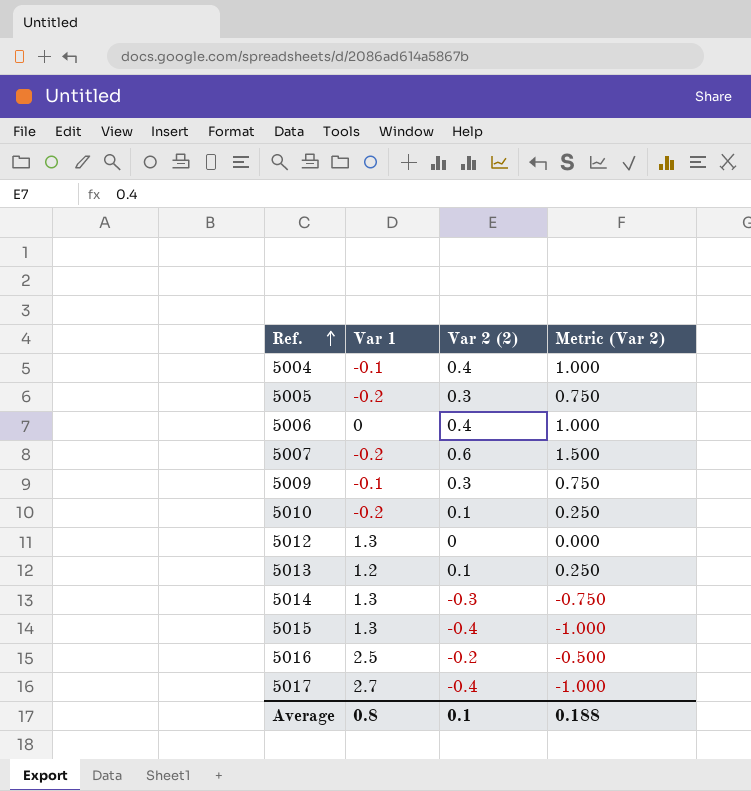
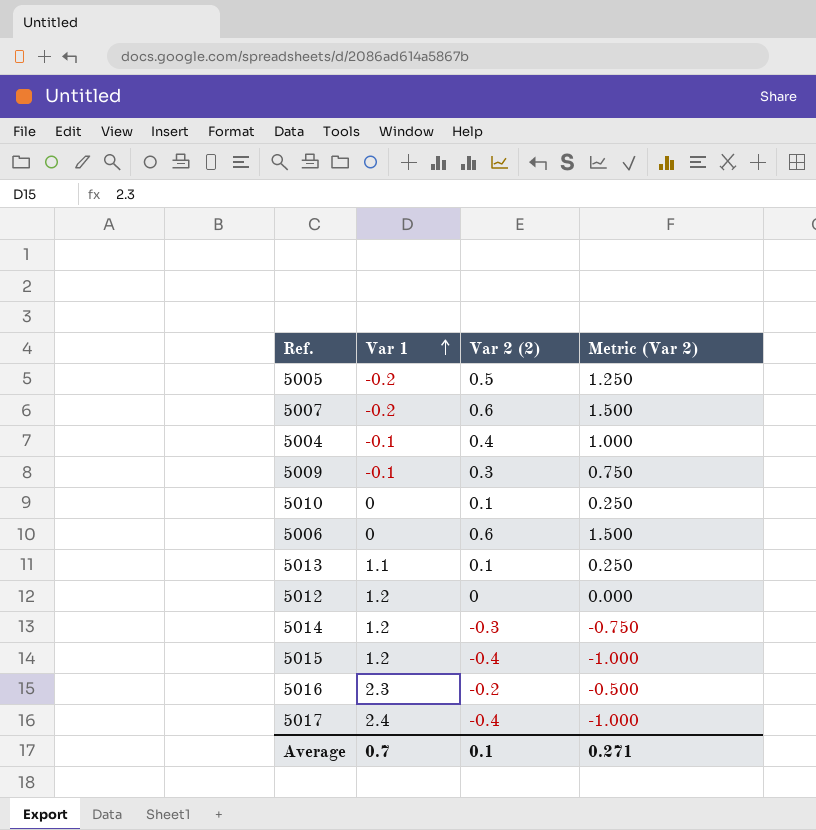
row order: Ref. ascending -> Var 1 ascending
5005 | Var 2 (2): 0.3 -> 0.5
5005 | Metric (Var 2): 0.750 -> 1.250
5010 | Var 1: -0.2 -> 0
5006 | Var 2 (2): 0.4 -> 0.6
5006 | Metric (Var 2): 1.000 -> 1.500
5013 | Var 1: 1.2 -> 1.1
5012 | Var 1: 1.3 -> 1.2
5014 | Var 1: 1.3 -> 1.2
5015 | Var 1: 1.3 -> 1.2
5016 | Var 1: 2.5 -> 2.3
5017 | Var 1: 2.7 -> 2.4
Average | Var 1: 0.8 -> 0.7
Average | Metric (Var 2): 0.188 -> 0.271

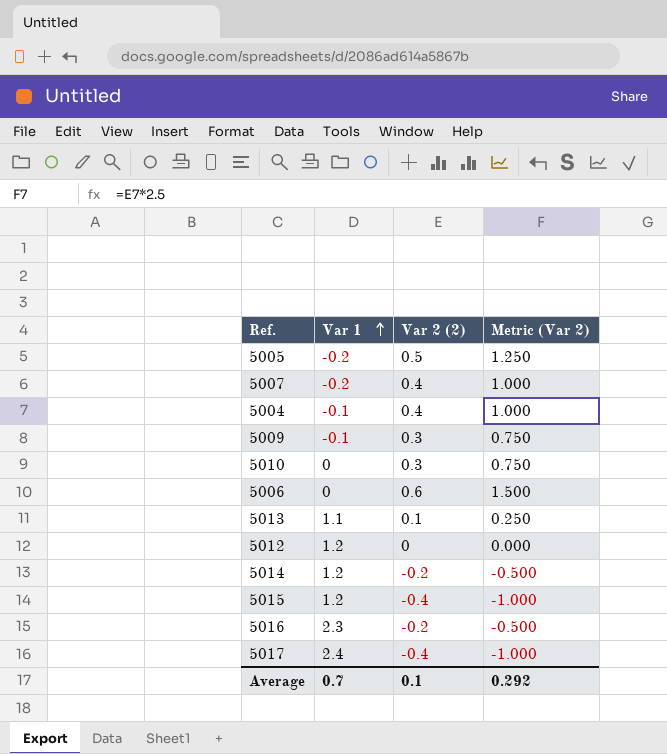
5007 | Var 2 (2): 0.6 -> 0.4
5007 | Metric (Var 2): 1.500 -> 1.000
5010 | Var 2 (2): 0.1 -> 0.3
5010 | Metric (Var 2): 0.250 -> 0.750
5014 | Var 2 (2): -0.3 -> -0.2
5014 | Metric (Var 2): -0.750 -> -0.500
Average | Metric (Var 2): 0.271 -> 0.292

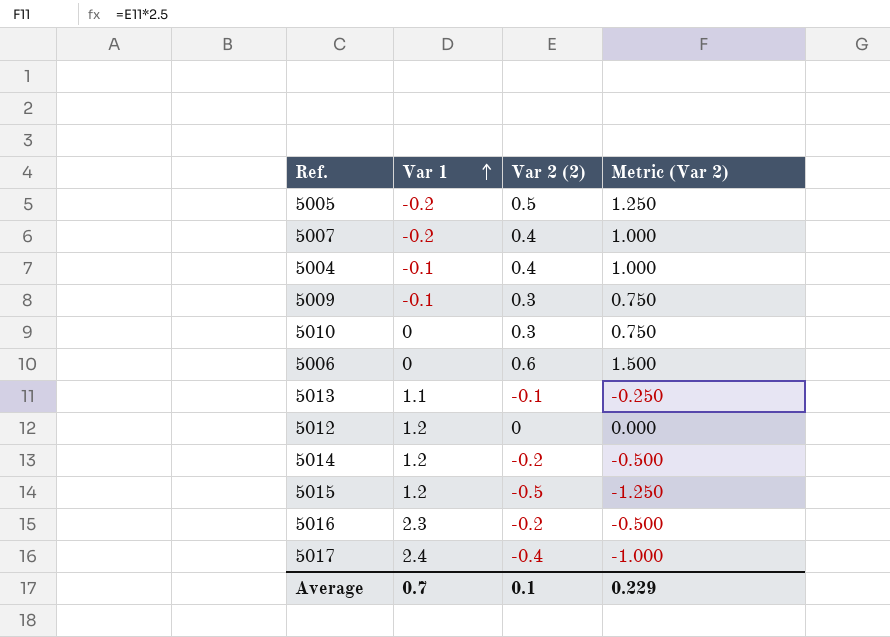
5013 | Var 2 (2): 0.1 -> -0.1
5013 | Metric (Var 2): 0.250 -> -0.250
5015 | Var 2 (2): -0.4 -> -0.5
5015 | Metric (Var 2): -1.000 -> -1.250
Average | Metric (Var 2): 0.292 -> 0.229

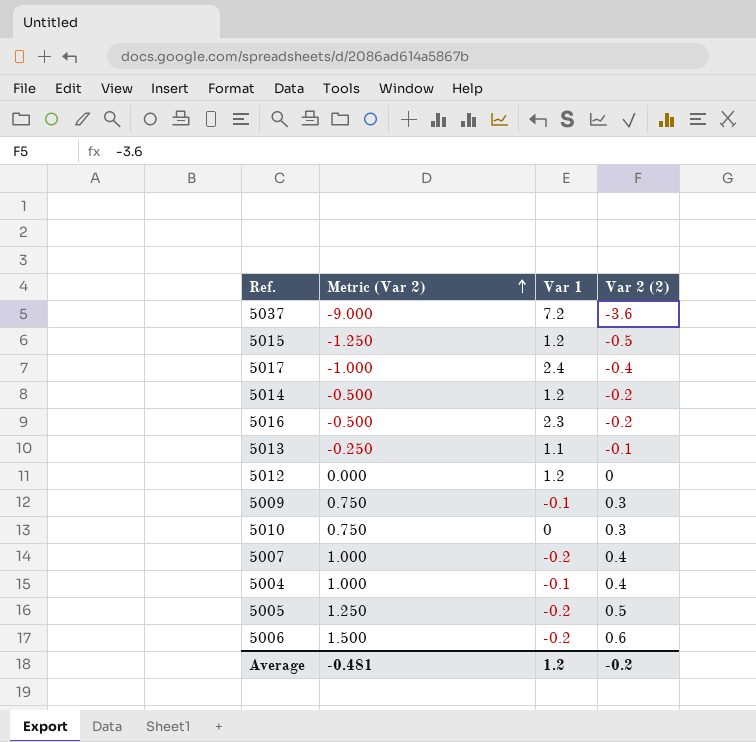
row order: Var 1 ascending -> Metric (Var 2) ascending
column Metric (Var 2) | position: 4 -> 2
row 5037: none -> -9.000 | 7.2 | -3.6
5006 | Var 1: 0 -> -0.2
Average | Metric (Var 2): 0.229 -> -0.481
Average | Var 1: 0.7 -> 1.2
Average | Var 2 (2): 0.1 -> -0.2

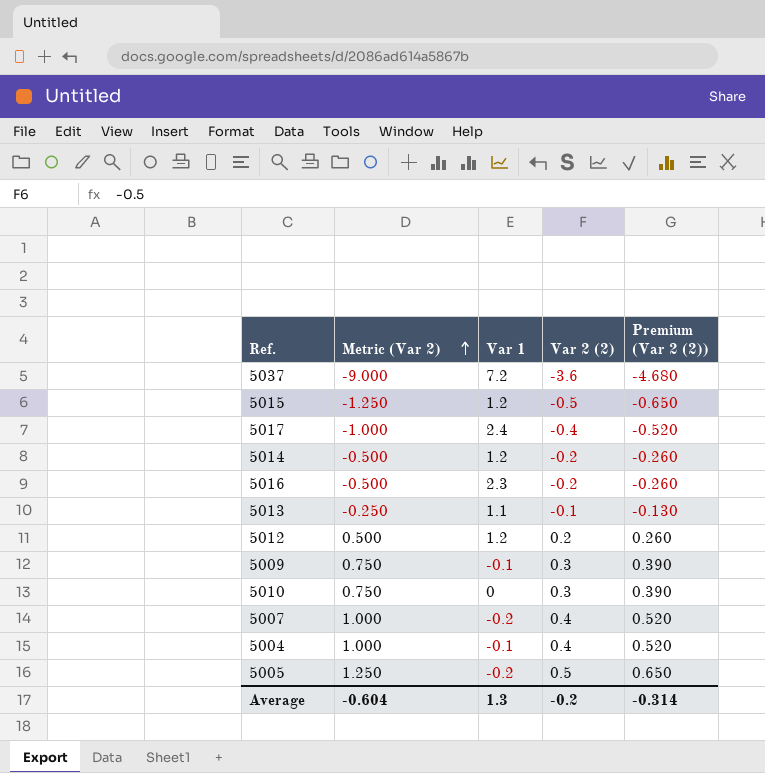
column Premium (Var 2 (2)) | formula: none -> [Var 2 (2)] * 1.3
row 5006: 1.500 | -0.2 | 0.6 -> none
5012 | Metric (Var 2): 0.000 -> 0.500
5012 | Var 2 (2): 0 -> 0.2
Average | Metric (Var 2): -0.481 -> -0.604
Average | Var 1: 1.2 -> 1.3

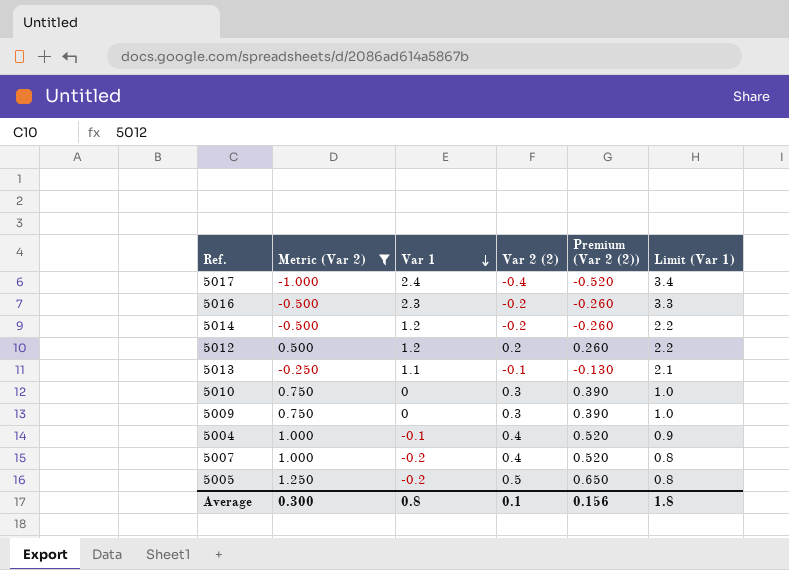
filter: none -> Metric (Var 2) >= -1.000
row order: Metric (Var 2) ascending -> Var 1 descending
column Limit (Var 1) | formula: none -> [Var 1] + 1
5009 | Var 1: -0.1 -> 0
Average | Metric (Var 2): -0.604 -> 0.300
Average | Var 1: 1.3 -> 0.8
Average | Var 2 (2): -0.2 -> 0.1
Average | Premium (Var 2 (2)): -0.314 -> 0.156

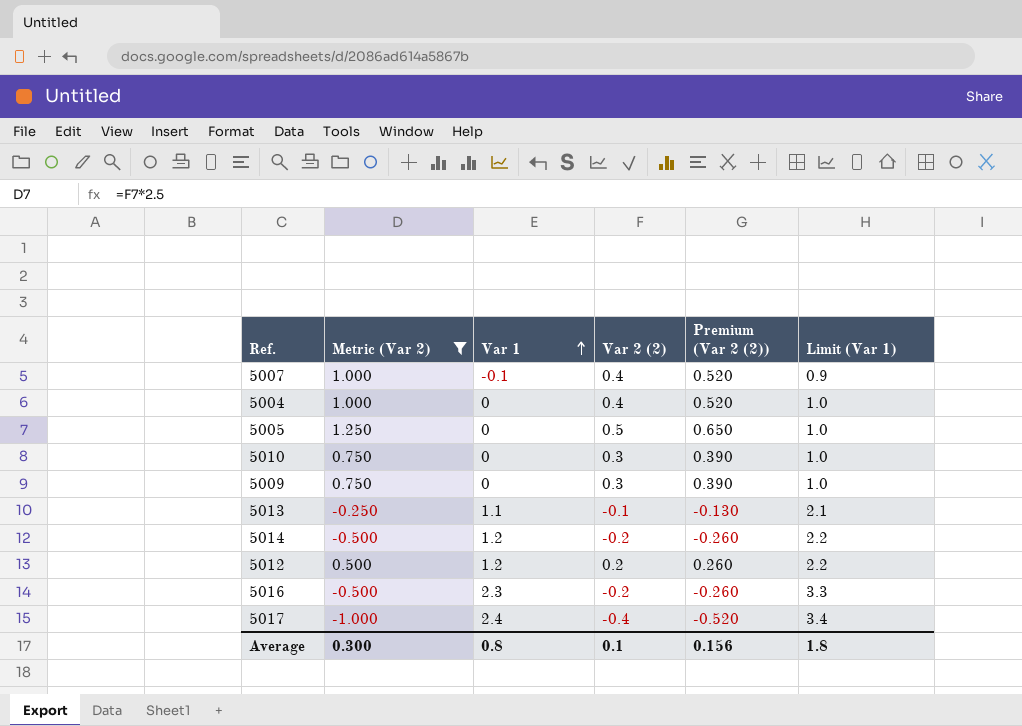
row order: Var 1 descending -> Var 1 ascending
5007 | Var 1: -0.2 -> -0.1
5007 | Limit (Var 1): 0.8 -> 0.9
5004 | Var 1: -0.1 -> 0
5004 | Limit (Var 1): 0.9 -> 1.0
5005 | Var 1: -0.2 -> 0
5005 | Limit (Var 1): 0.8 -> 1.0

